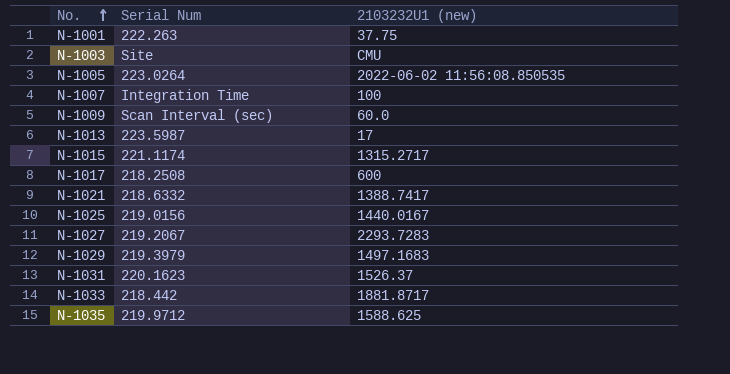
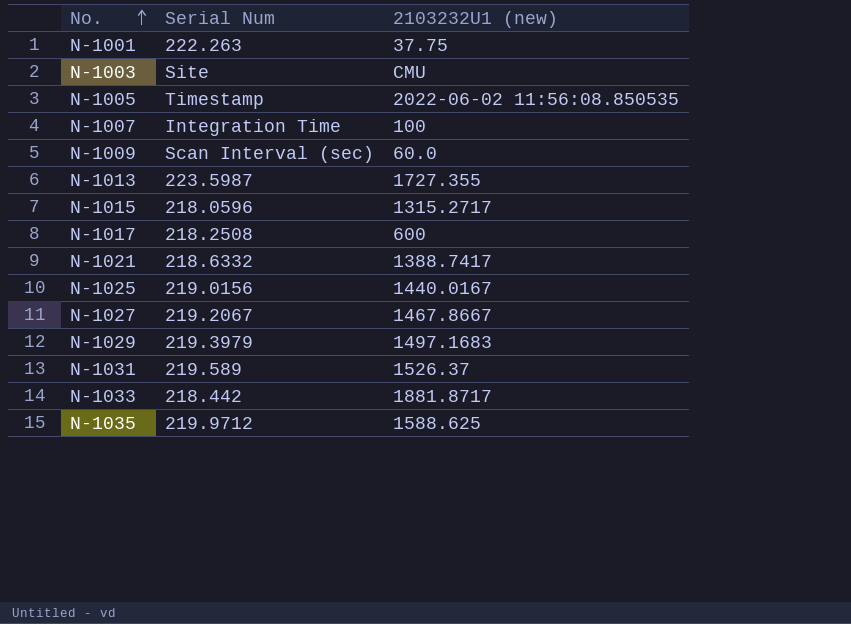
N-1005 | Serial Num: 223.0264 -> Timestamp
N-1013 | 2103232U1 (new): 17 -> 1727.355
N-1015 | Serial Num: 221.1174 -> 218.0596
N-1027 | 2103232U1 (new): 2293.7283 -> 1467.8667
N-1031 | Serial Num: 220.1623 -> 219.589

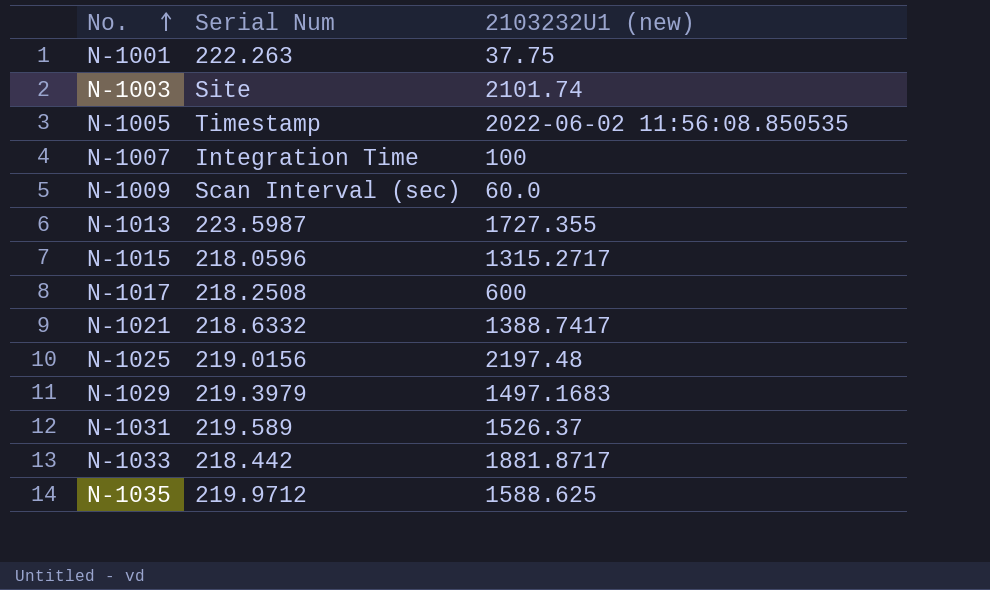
row N-1027: 219.2067 | 1467.8667 -> none
N-1003 | 2103232U1 (new): CMU -> 2101.74
N-1025 | 2103232U1 (new): 1440.0167 -> 2197.48

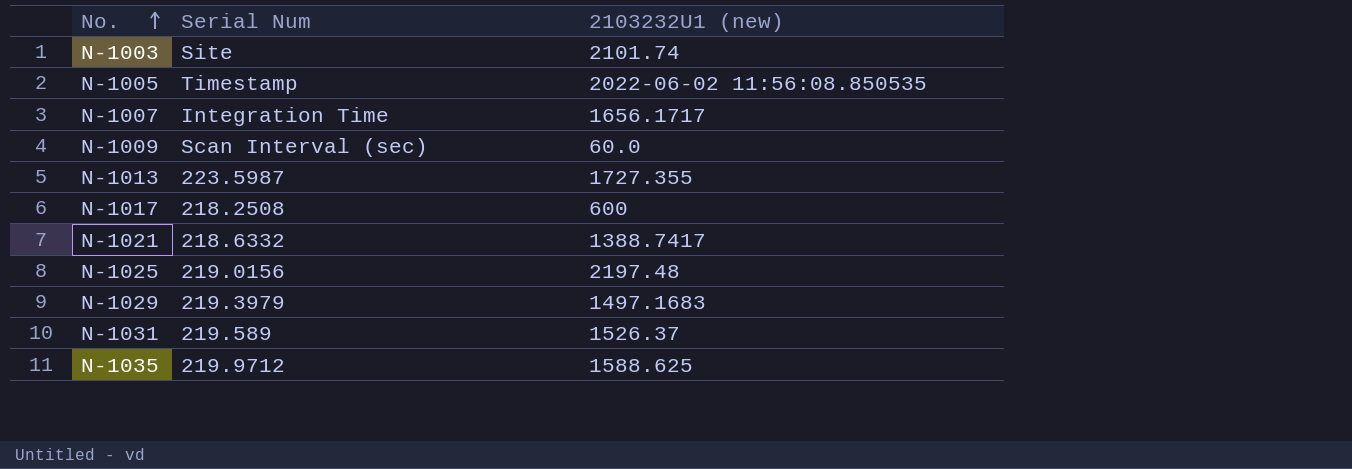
row N-1001: 222.263 | 37.75 -> none
row N-1015: 218.0596 | 1315.2717 -> none
row N-1033: 218.442 | 1881.8717 -> none
N-1007 | 2103232U1 (new): 100 -> 1656.1717

